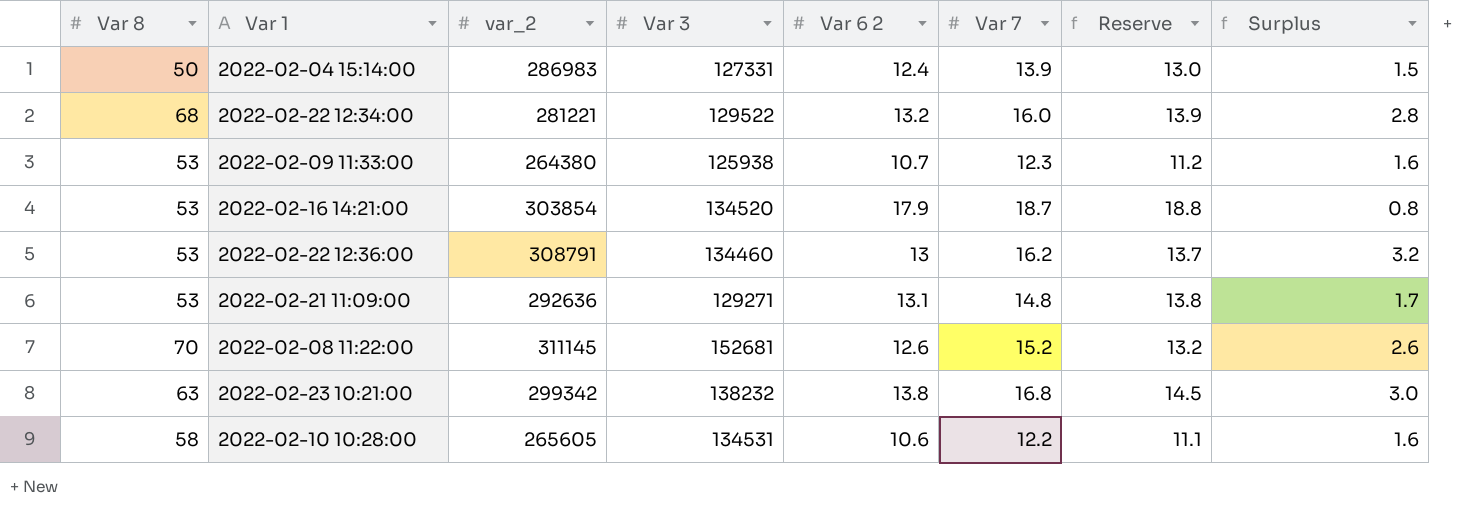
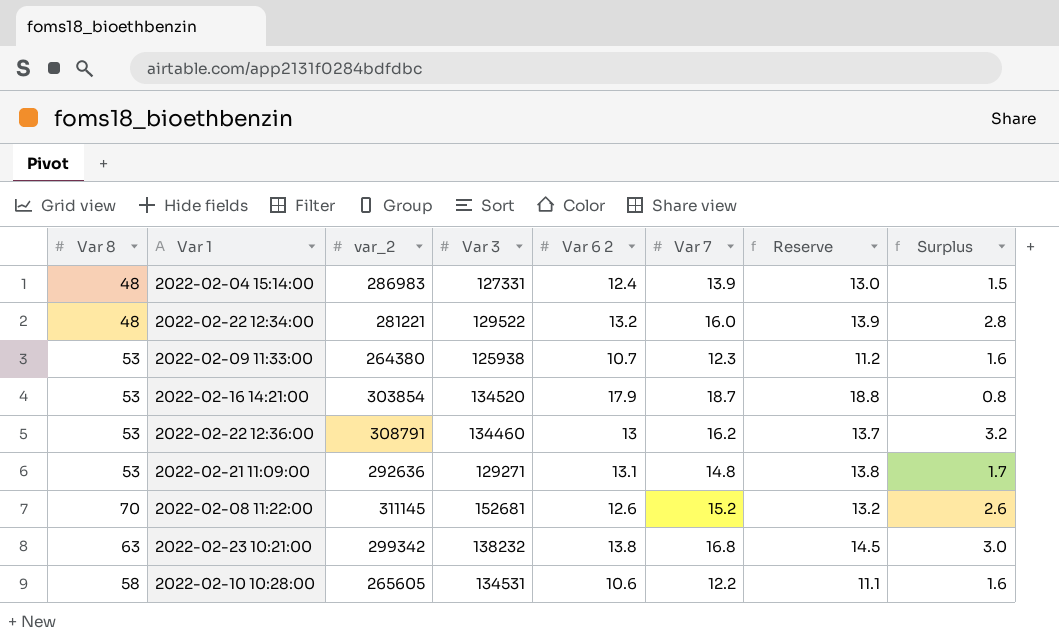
2022-02-04 15:14:00 | Var 8: 50 -> 48
2022-02-22 12:34:00 | Var 8: 68 -> 48

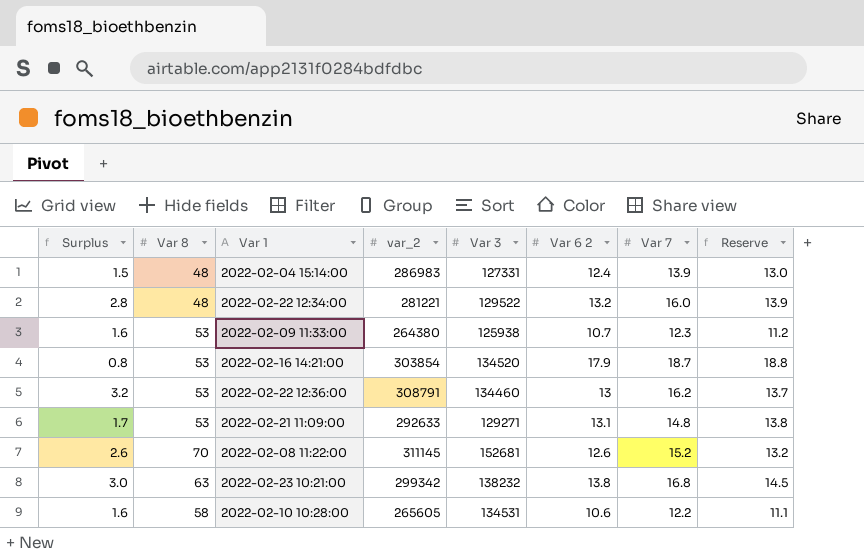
column Surplus | position: 8 -> 1
2022-02-21 11:09:00 | var_2: 292636 -> 292633

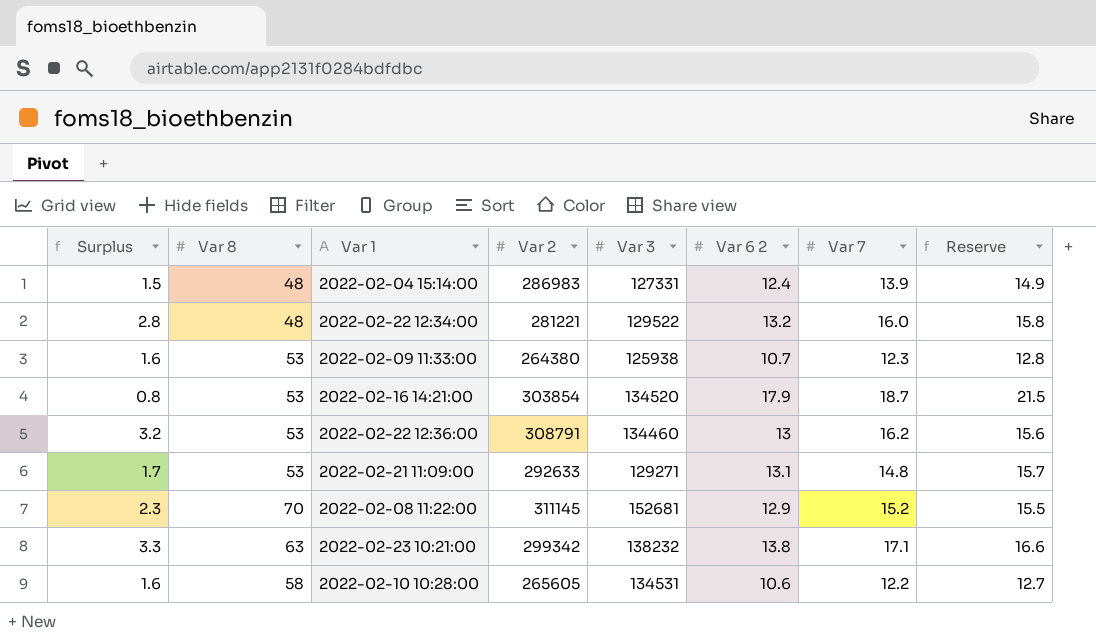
column name: var_2 -> Var 2
column Reserve | formula: [Var 6 2] * 1.05 -> [Var 6 2] * 1.2
2022-02-08 11:22:00 | Surplus: 2.6 -> 2.3
2022-02-08 11:22:00 | Var 6 2: 12.6 -> 12.9
2022-02-23 10:21:00 | Surplus: 3.0 -> 3.3
2022-02-23 10:21:00 | Var 7: 16.8 -> 17.1

